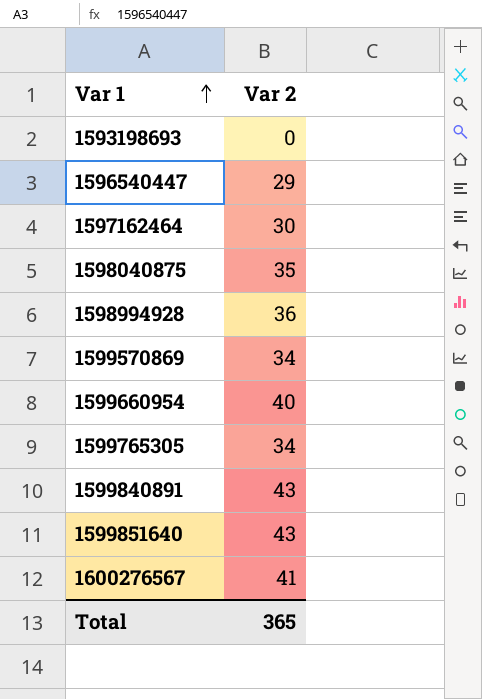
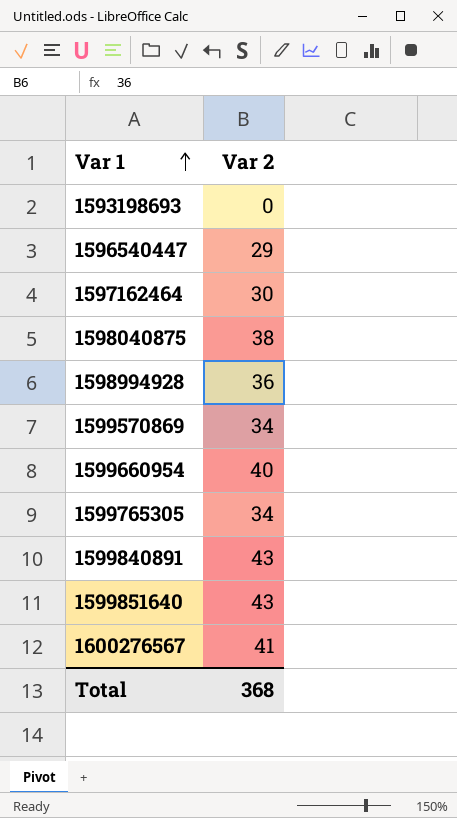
1598040875 | Var 2: 35 -> 38
Total | Var 2: 365 -> 368

